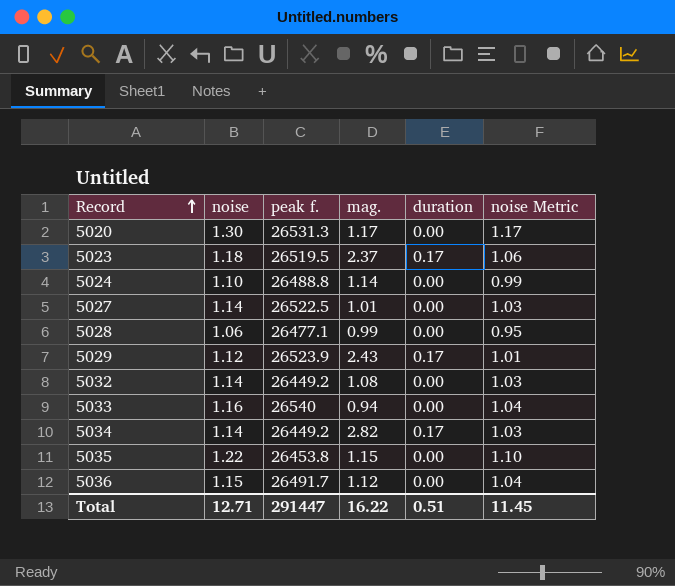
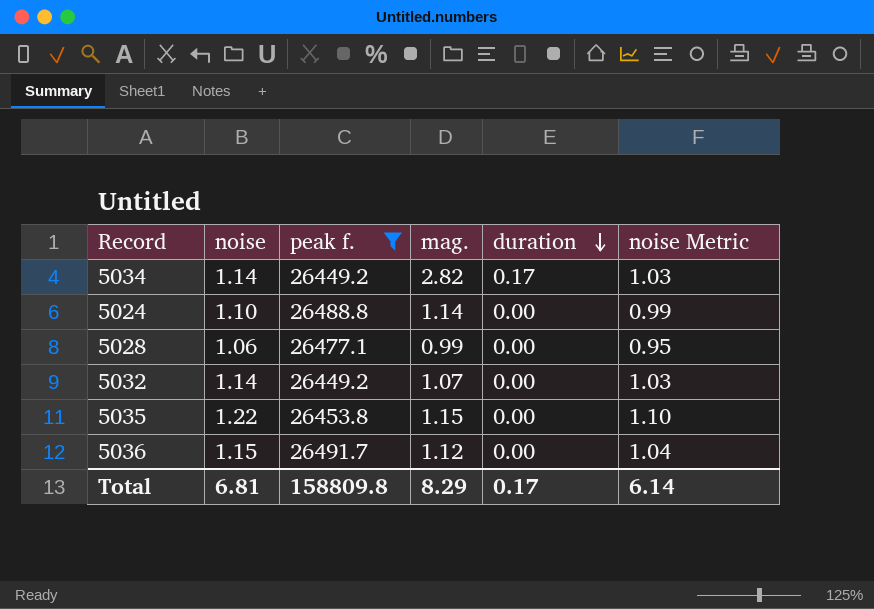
filter: none -> peak f. <= 26491.7
row order: Record ascending -> duration descending
5032 | mag.: 1.08 -> 1.07
Total | noise: 12.71 -> 6.81
Total | peak f.: 291447 -> 158809.8
Total | mag.: 16.22 -> 8.29
Total | duration: 0.51 -> 0.17
Total | noise Metric: 11.45 -> 6.14

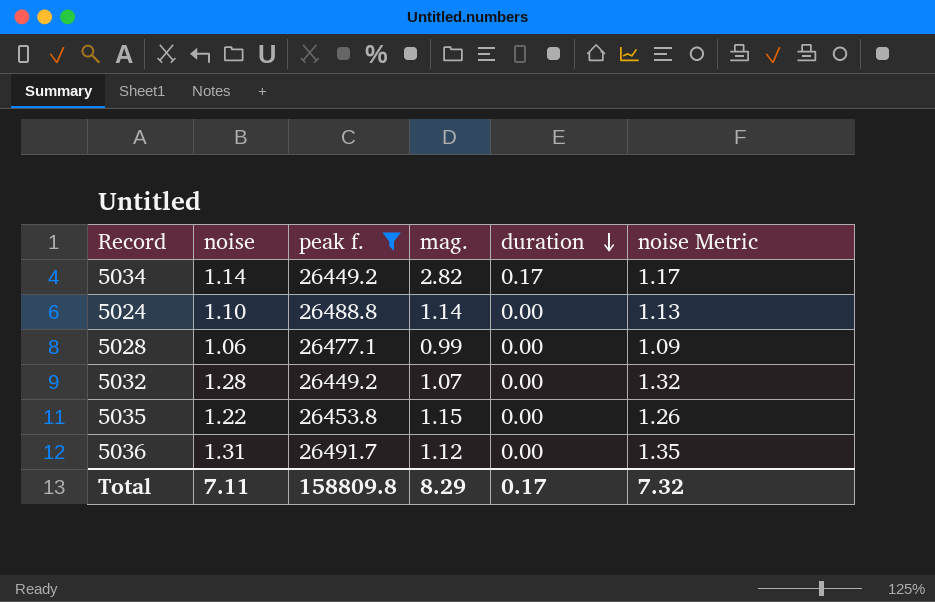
column noise Metric | formula: [noise] * 0.9 -> [noise] * 1.03
5032 | noise: 1.14 -> 1.28
5036 | noise: 1.15 -> 1.31
Total | noise: 6.81 -> 7.11
Total | noise Metric: 6.14 -> 7.32

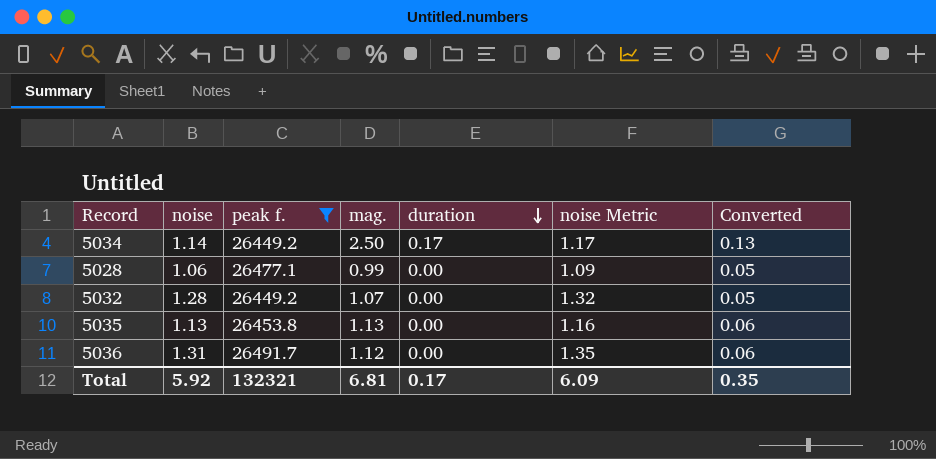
column Converted | formula: none -> [mag.] * 0.05
row 5024: 1.10 | 26488.8 | 1.14 | 0.00 | 1.13 -> none
5034 | mag.: 2.82 -> 2.50
5035 | noise: 1.22 -> 1.13
5035 | mag.: 1.15 -> 1.13
5035 | noise Metric: 1.26 -> 1.16
Total | noise: 7.11 -> 5.92
Total | peak f.: 158809.8 -> 132321
Total | mag.: 8.29 -> 6.81
Total | noise Metric: 7.32 -> 6.09

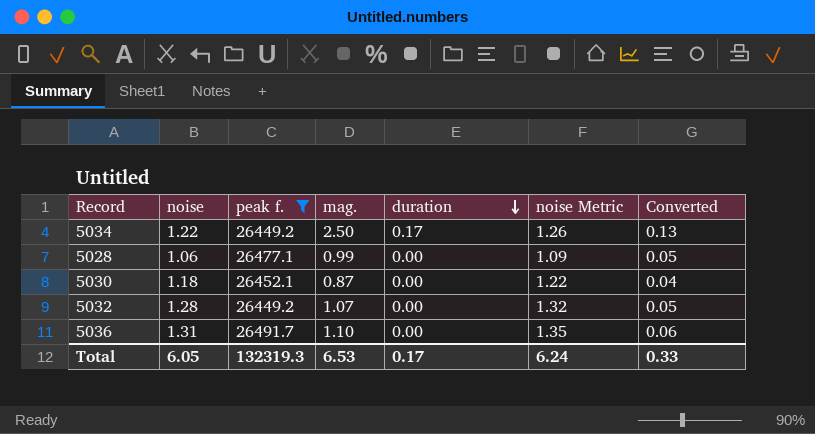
row 5035: 1.13 | 26453.8 | 1.13 | 0.00 | 1.16 | 0.06 -> none
5034 | noise: 1.14 -> 1.22
5034 | noise Metric: 1.17 -> 1.26
row 5030: none -> 1.18 | 26452.1 | 0.87 | 0.00 | 1.22 | 0.04
5036 | mag.: 1.12 -> 1.10
Total | noise: 5.92 -> 6.05
Total | peak f.: 132321 -> 132319.3
Total | mag.: 6.81 -> 6.53
Total | noise Metric: 6.09 -> 6.24
Total | Converted: 0.35 -> 0.33

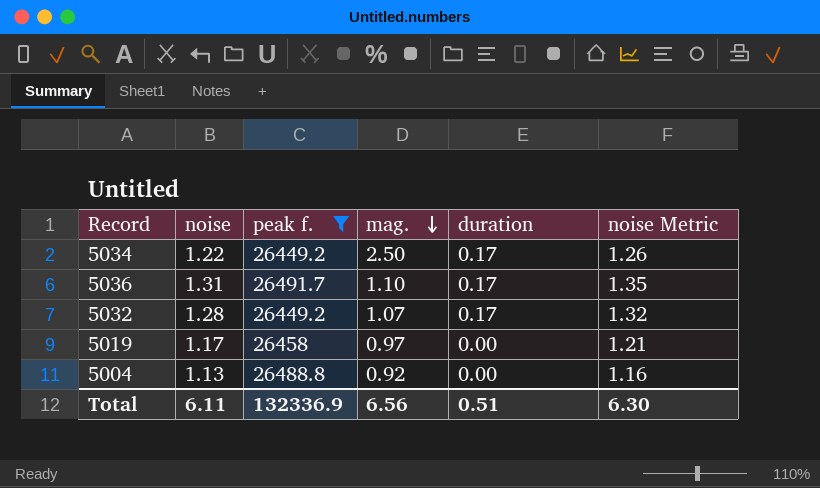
row order: duration descending -> mag. descending
column Converted | formula: [mag.] * 0.05 -> none
row 5028: 1.06 | 26477.1 | 0.99 | 0.00 | 1.09 | 0.05 -> none
row 5030: 1.18 | 26452.1 | 0.87 | 0.00 | 1.22 | 0.04 -> none
5036 | duration: 0.00 -> 0.17
5032 | duration: 0.00 -> 0.17
row 5019: none -> 1.17 | 26458 | 0.97 | 0.00 | 1.21
row 5004: none -> 1.13 | 26488.8 | 0.92 | 0.00 | 1.16
Total | noise: 6.05 -> 6.11
Total | peak f.: 132319.3 -> 132336.9
Total | mag.: 6.53 -> 6.56
Total | duration: 0.17 -> 0.51
Total | noise Metric: 6.24 -> 6.30

